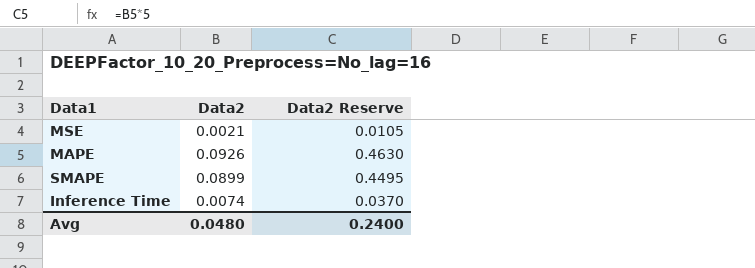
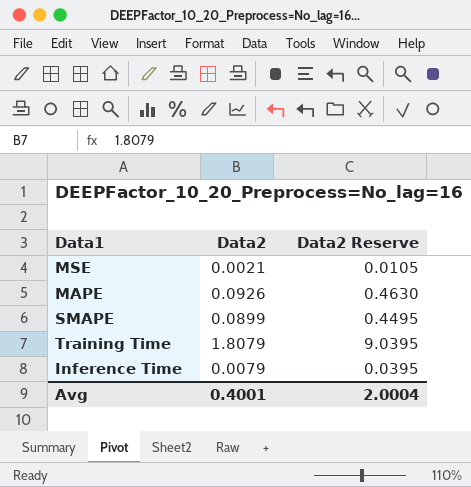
row Training Time: none -> 1.8079 | 9.0395
Inference Time | Data2: 0.0074 -> 0.0079
Inference Time | Data2 Reserve: 0.0370 -> 0.0395
Avg | Data2: 0.0480 -> 0.4001
Avg | Data2 Reserve: 0.2400 -> 2.0004

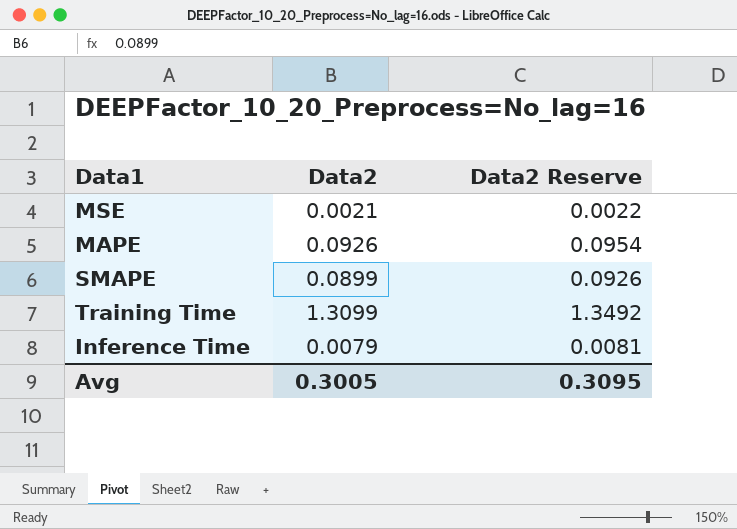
column Data2 Reserve | formula: [Data2] * 5 -> [Data2] * 1.03
Training Time | Data2: 1.8079 -> 1.3099
Avg | Data2: 0.4001 -> 0.3005
Avg | Data2 Reserve: 2.0004 -> 0.3095

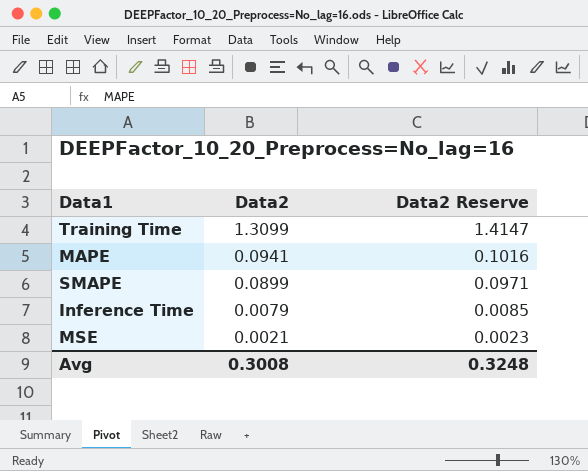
row order: none -> Data2 descending
column Data2 Reserve | formula: [Data2] * 1.03 -> [Data2] * 1.08
MAPE | Data2: 0.0926 -> 0.0941
Avg | Data2: 0.3005 -> 0.3008
Avg | Data2 Reserve: 0.3095 -> 0.3248

